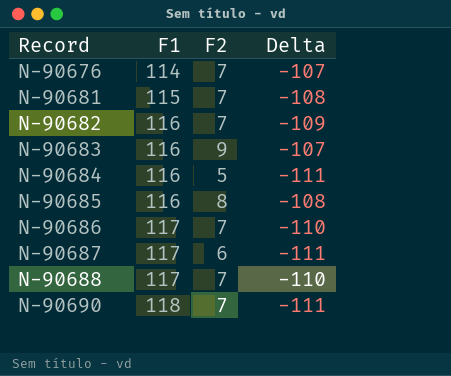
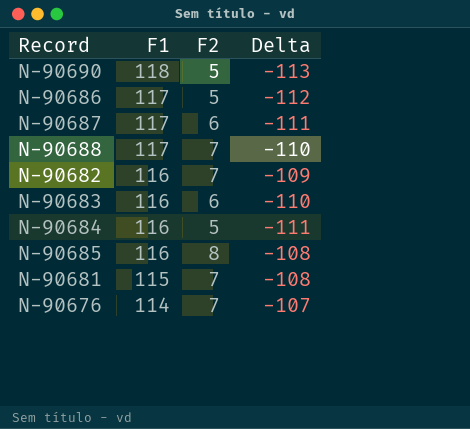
row order: Record ascending -> F1 descending
N-90690 | F2: 7 -> 5
N-90690 | Delta: -111 -> -113
N-90686 | F2: 7 -> 5
N-90686 | Delta: -110 -> -112
N-90683 | F2: 9 -> 6
N-90683 | Delta: -107 -> -110

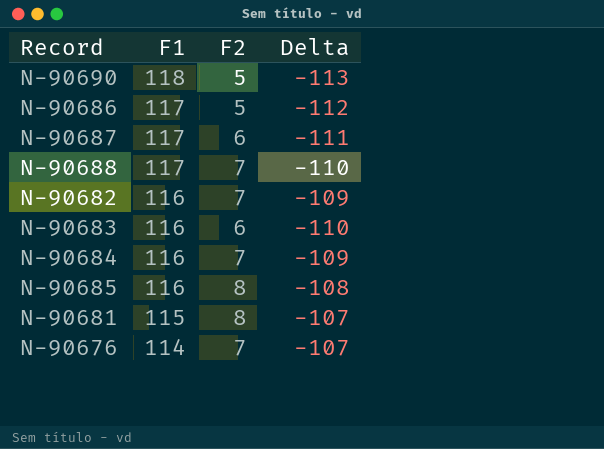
N-90684 | F2: 5 -> 7
N-90684 | Delta: -111 -> -109
N-90681 | F2: 7 -> 8
N-90681 | Delta: -108 -> -107

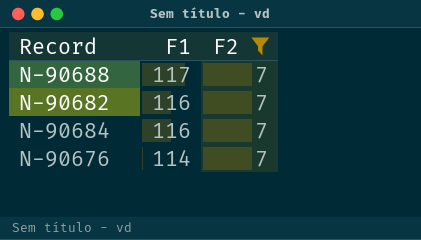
filter: none -> F2 = 7
column Delta | formula: [F2] - [F1] -> none

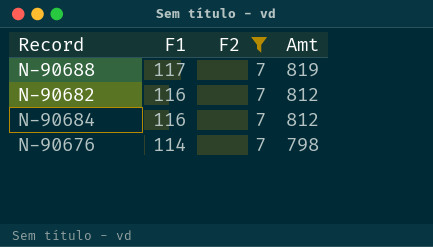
column Amt | formula: none -> [F1] * [F2]

